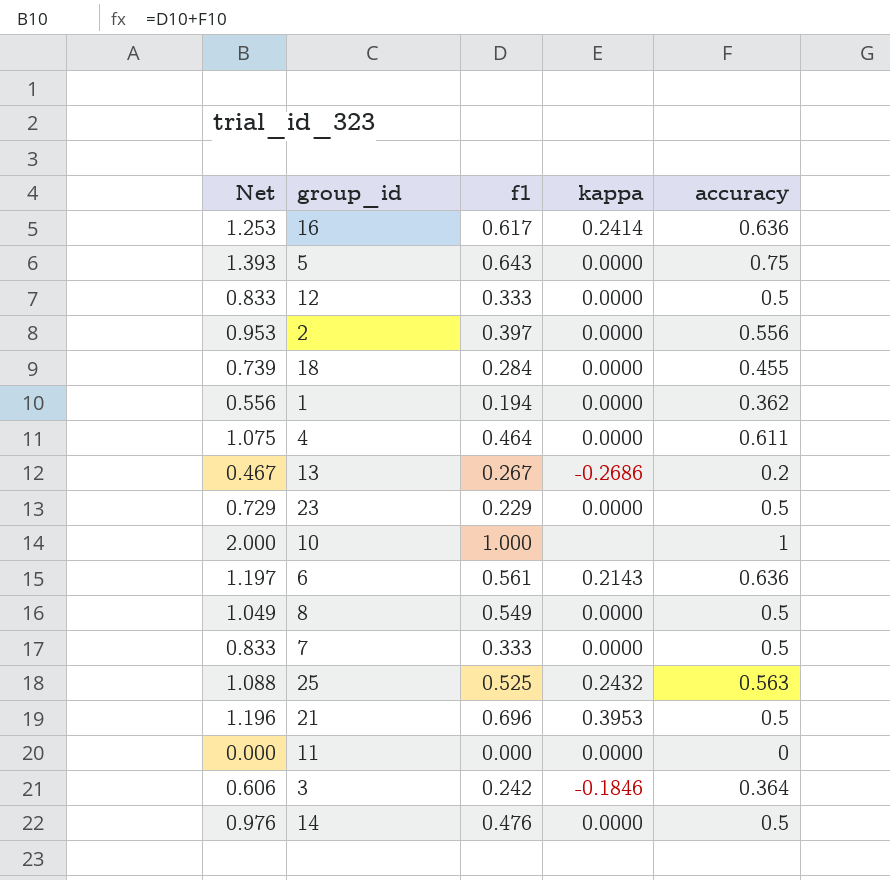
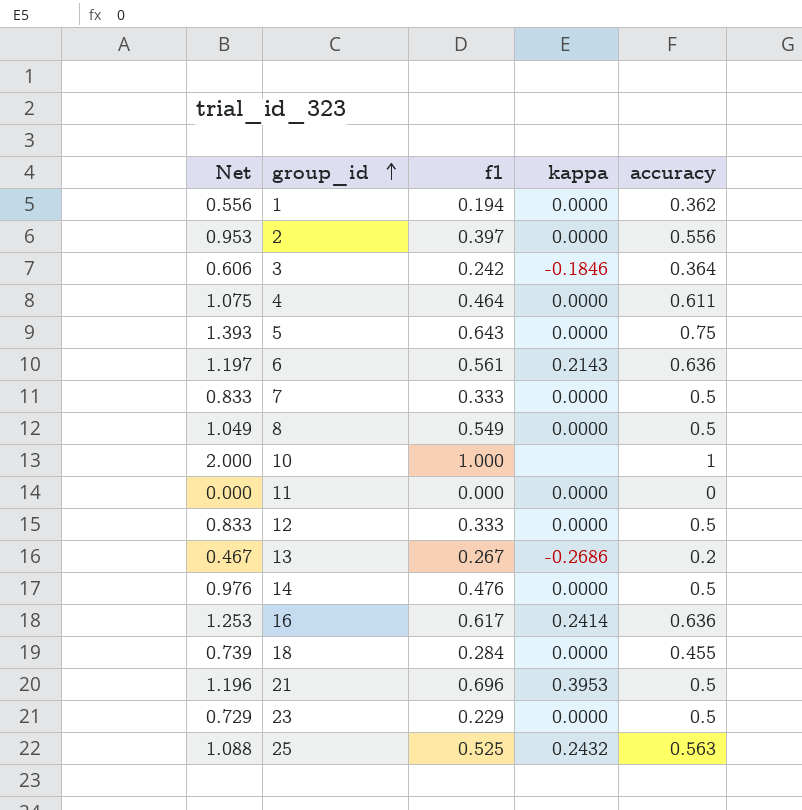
row order: none -> group_id ascending

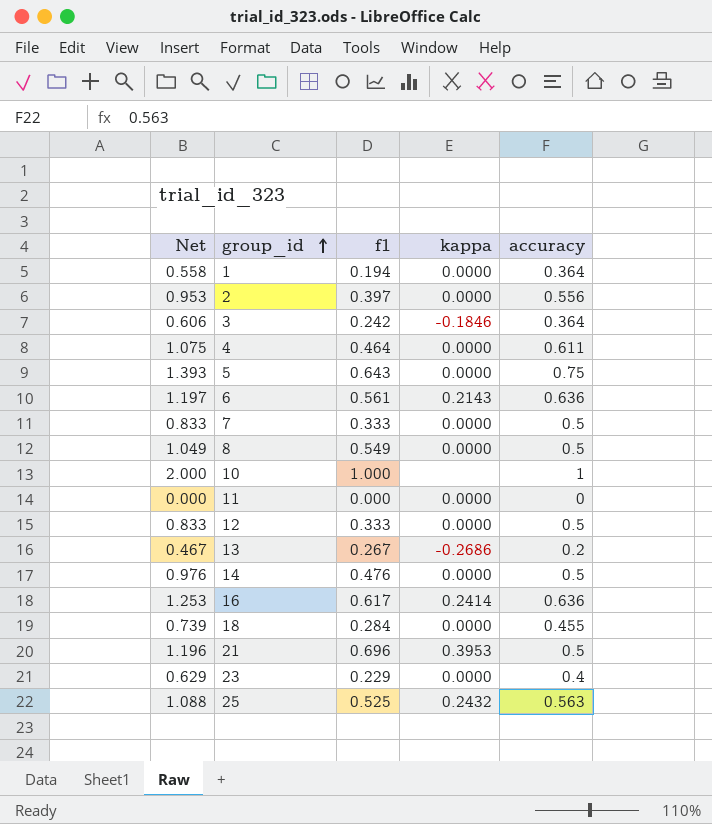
1 | Net: 0.556 -> 0.558
1 | accuracy: 0.362 -> 0.364
23 | Net: 0.729 -> 0.629
23 | accuracy: 0.5 -> 0.4

